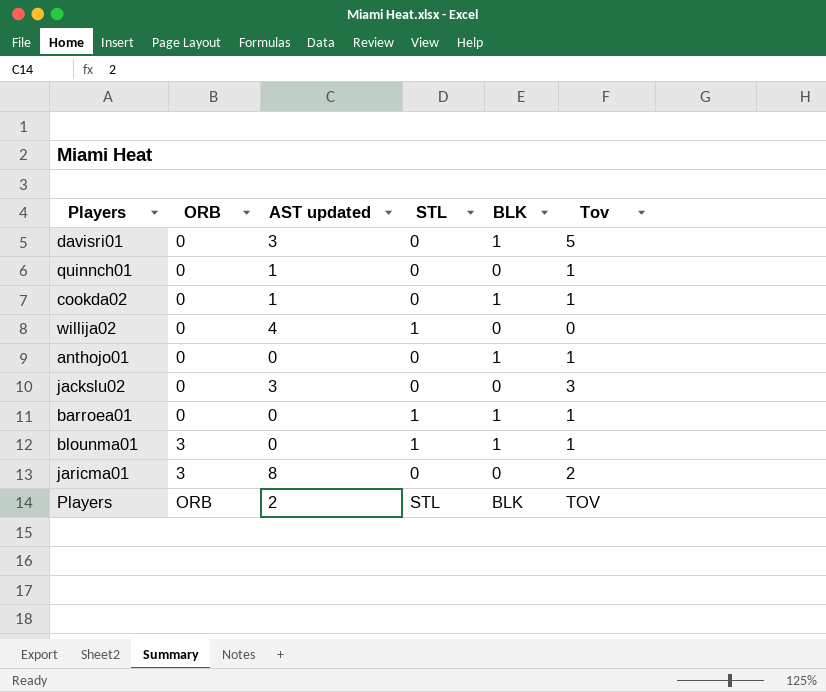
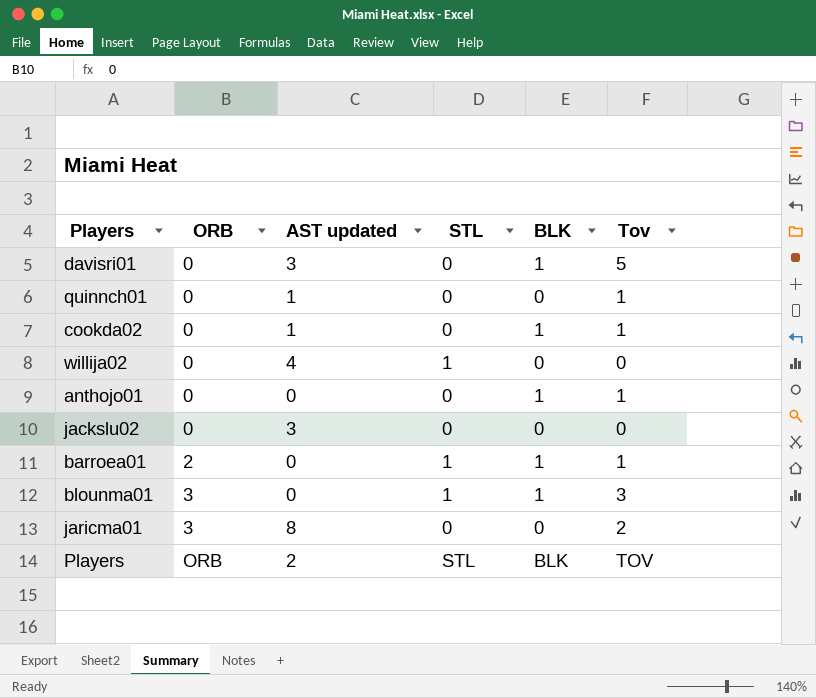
jackslu02 | Tov: 3 -> 0
barroea01 | ORB: 0 -> 2
blounma01 | Tov: 1 -> 3

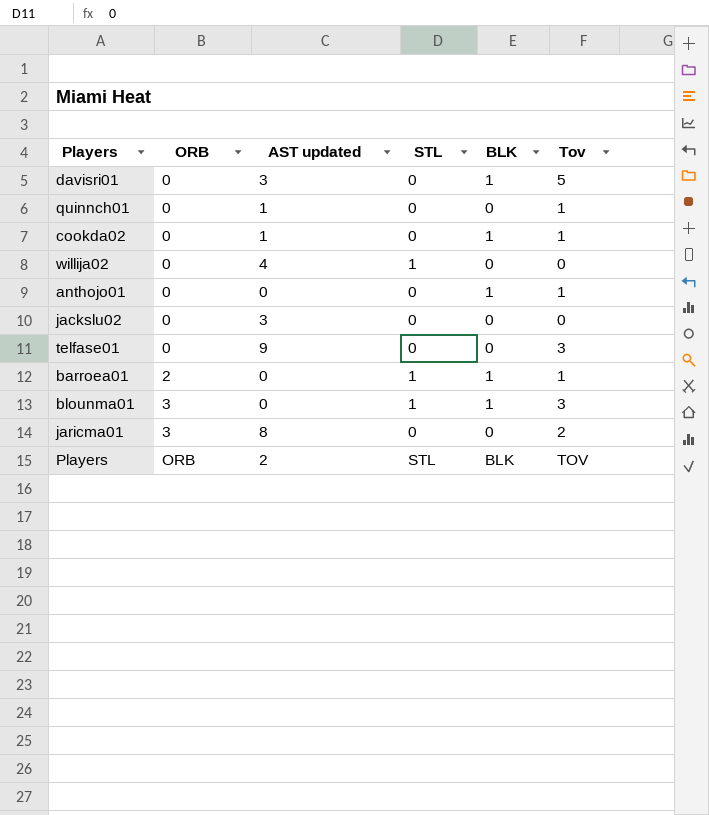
row telfase01: none -> 0 | 9 | 0 | 0 | 3

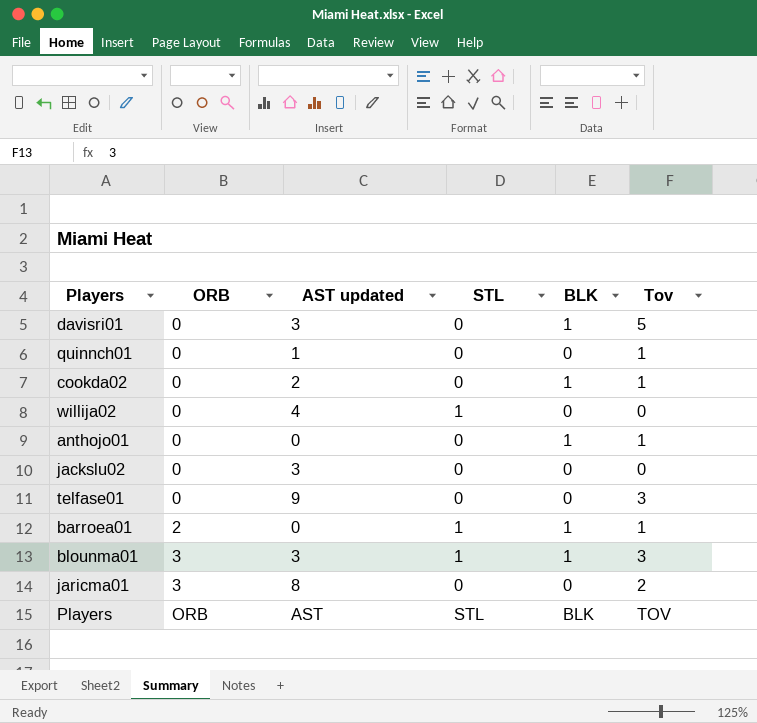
cookda02 | AST updated: 1 -> 2
blounma01 | AST updated: 0 -> 3
Players | AST updated: 2 -> AST

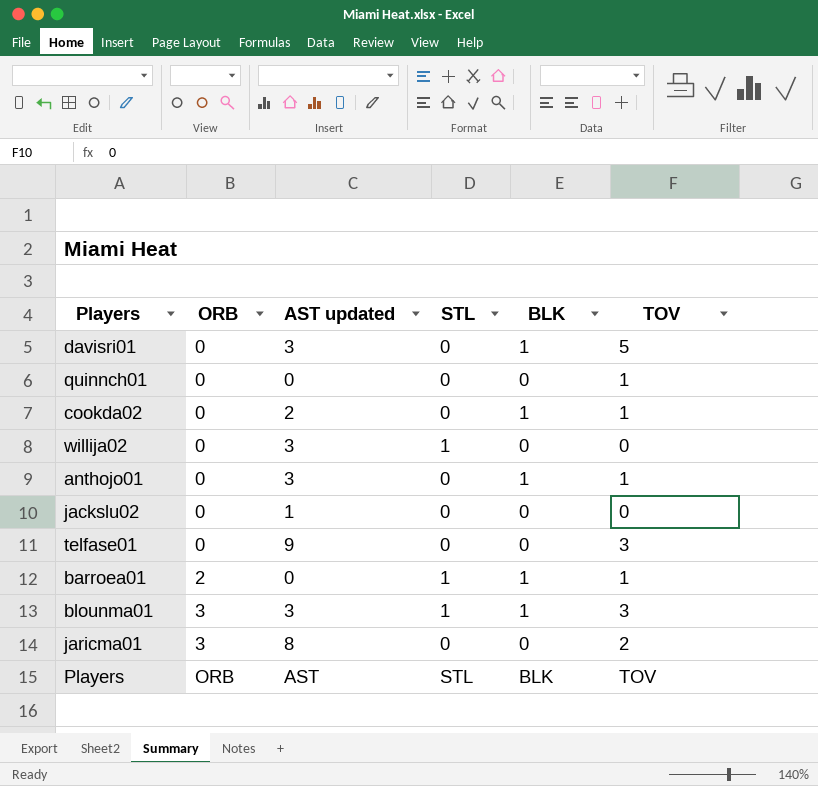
column name: Tov -> TOV
quinnch01 | AST updated: 1 -> 0
willija02 | AST updated: 4 -> 3
anthojo01 | AST updated: 0 -> 3
jackslu02 | AST updated: 3 -> 1

